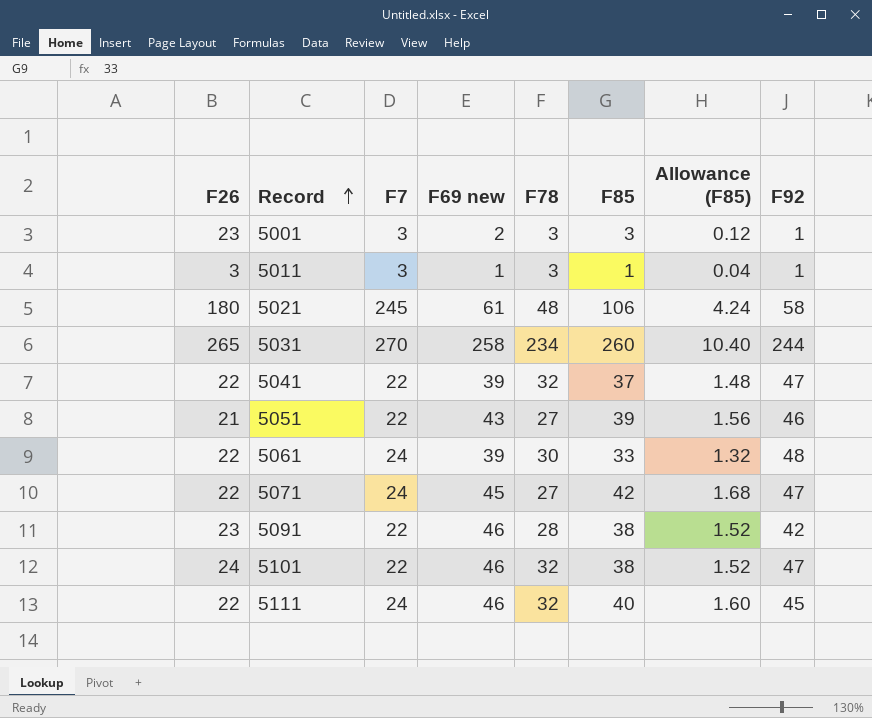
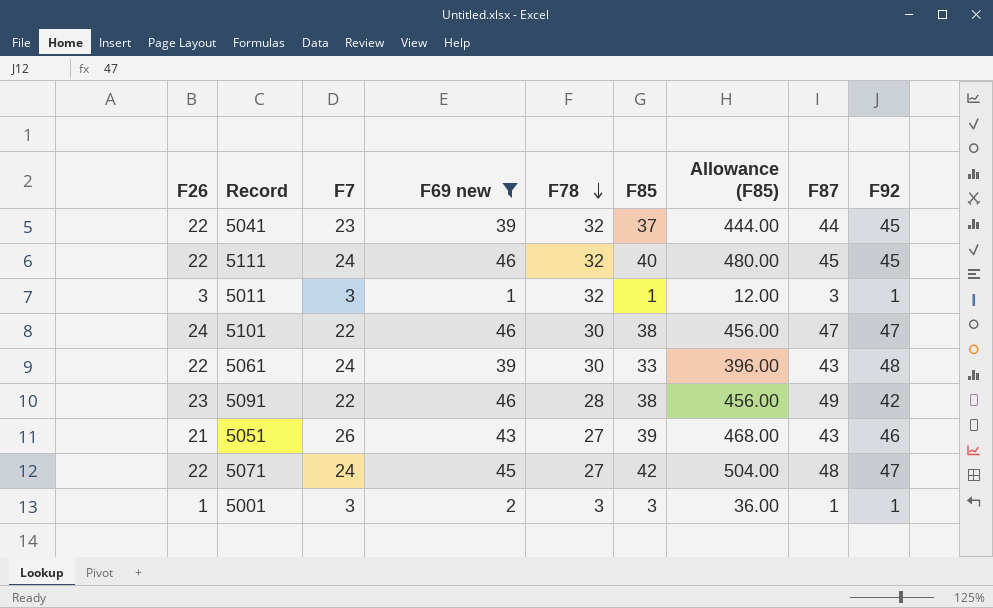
filter: none -> F69 new <= 46
row order: Record ascending -> F78 descending
column Allowance (F85) | formula: [F85] * 0.04 -> [F85] * 12
column F87 | position: none -> 8
5041 | F7: 22 -> 23
5041 | F92: 47 -> 45
5011 | F78: 3 -> 32
5101 | F78: 32 -> 30
5051 | F7: 22 -> 26
5001 | F26: 23 -> 1

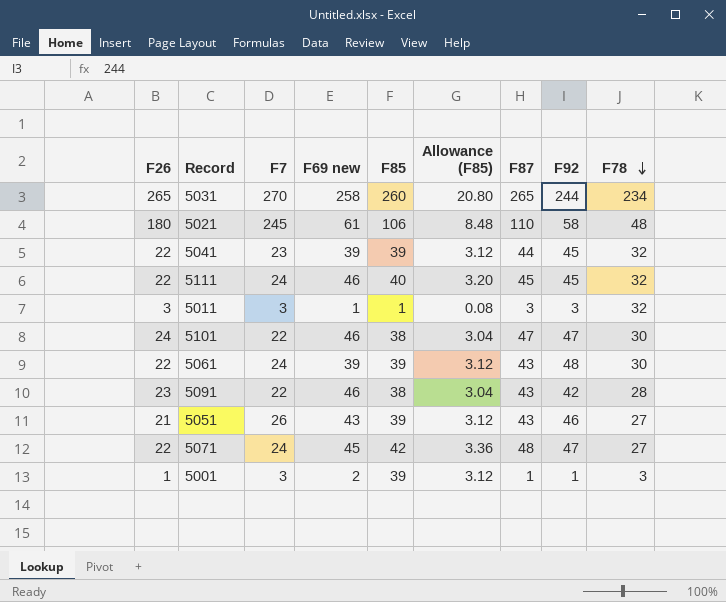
filter: F69 new <= 46 -> none
column Allowance (F85) | formula: [F85] * 12 -> [F85] * 0.08
column F78 | position: 5 -> 9
5041 | F85: 37 -> 39
5011 | F92: 1 -> 3
5061 | F85: 33 -> 39
5091 | F87: 49 -> 43
5001 | F85: 3 -> 39

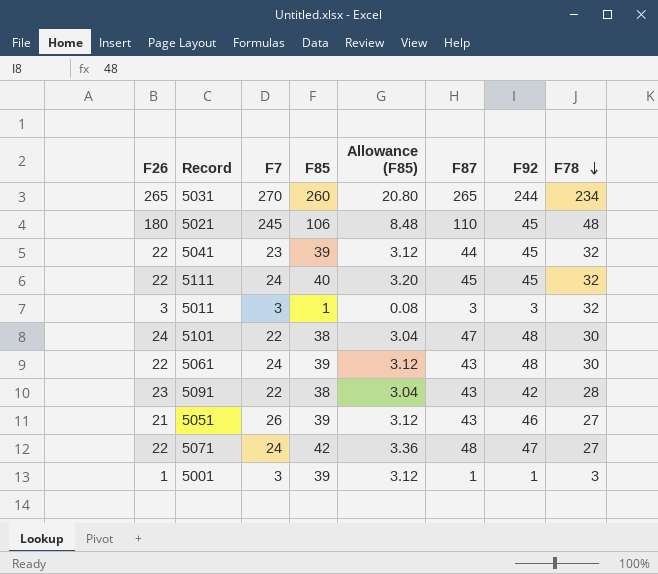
column F69 new | position: 4 -> none
5021 | F92: 58 -> 45
5101 | F92: 47 -> 48

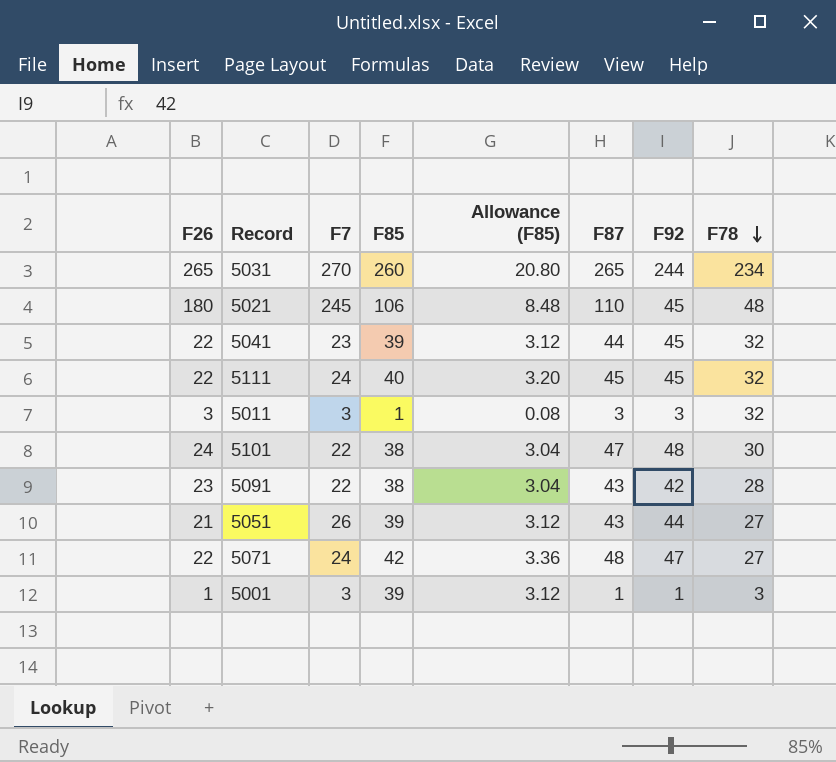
row 5061: 22 | 24 | 39 | 3.12 | 43 | 48 | 30 -> none
5051 | F92: 46 -> 44

